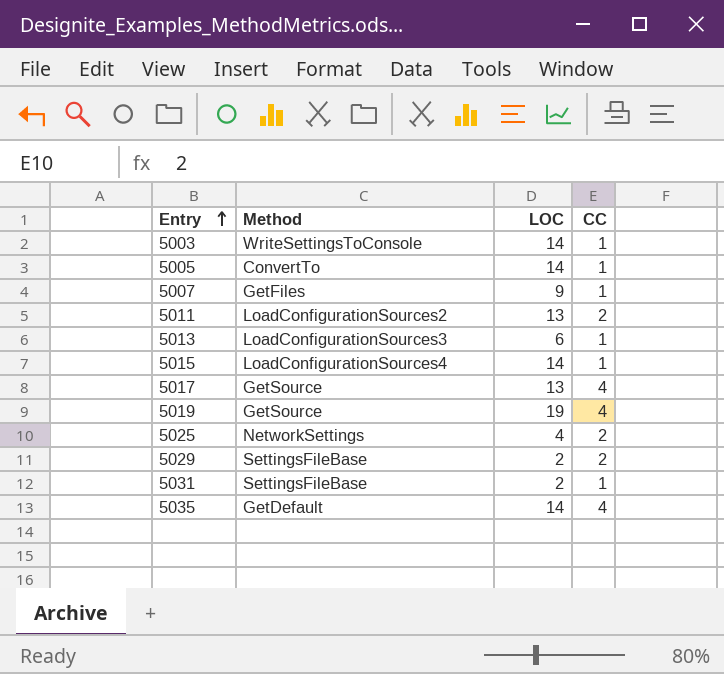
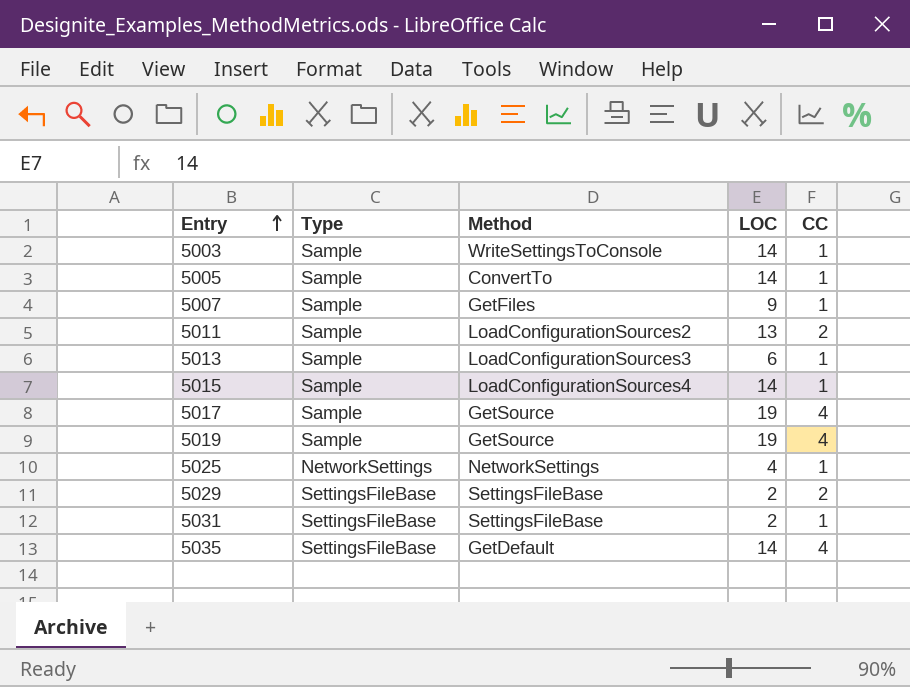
column Type | position: none -> 2
5017 | LOC: 13 -> 19
5025 | CC: 2 -> 1

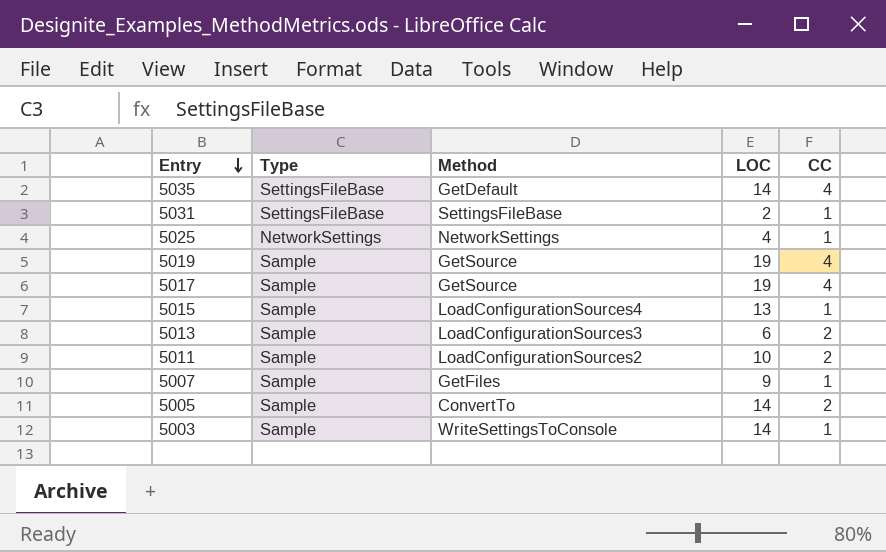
row order: Entry ascending -> Entry descending
row 5029: SettingsFileBase | SettingsFileBase | 2 | 2 -> none
5015 | LOC: 14 -> 13
5013 | CC: 1 -> 2
5011 | LOC: 13 -> 10
5005 | CC: 1 -> 2

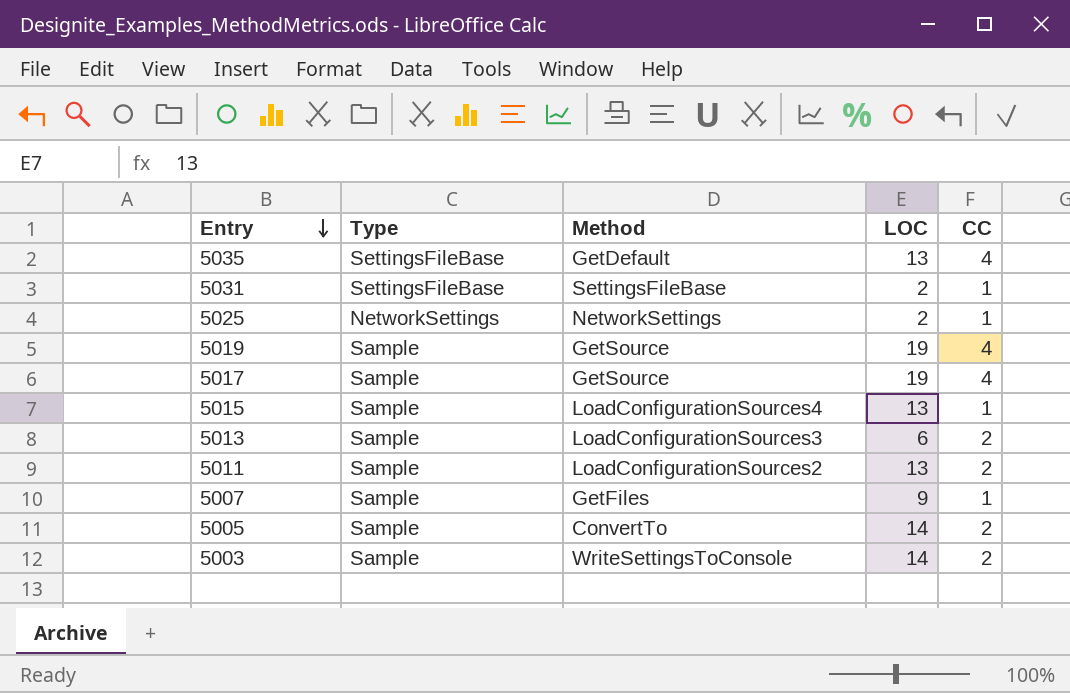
5035 | LOC: 14 -> 13
5025 | LOC: 4 -> 2
5011 | LOC: 10 -> 13
5003 | CC: 1 -> 2

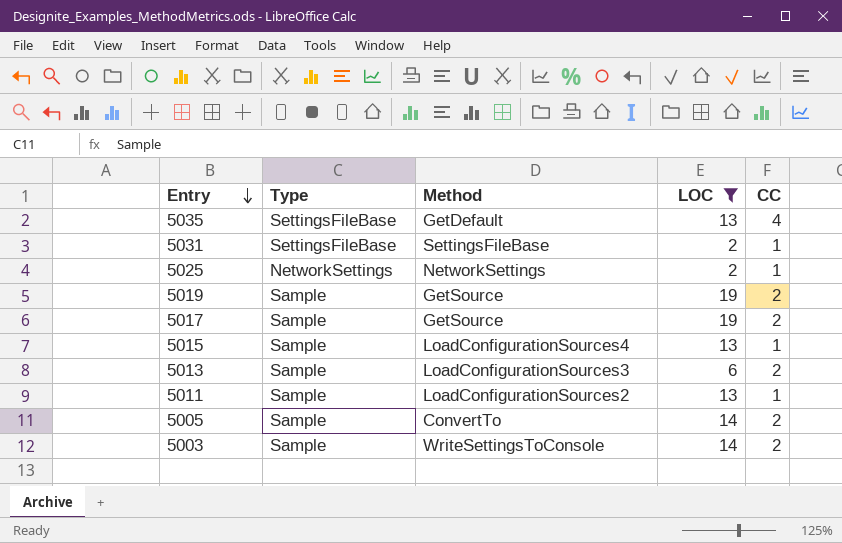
filter: none -> LOC != 9
5019 | CC: 4 -> 2
5017 | CC: 4 -> 2
5011 | CC: 2 -> 1

